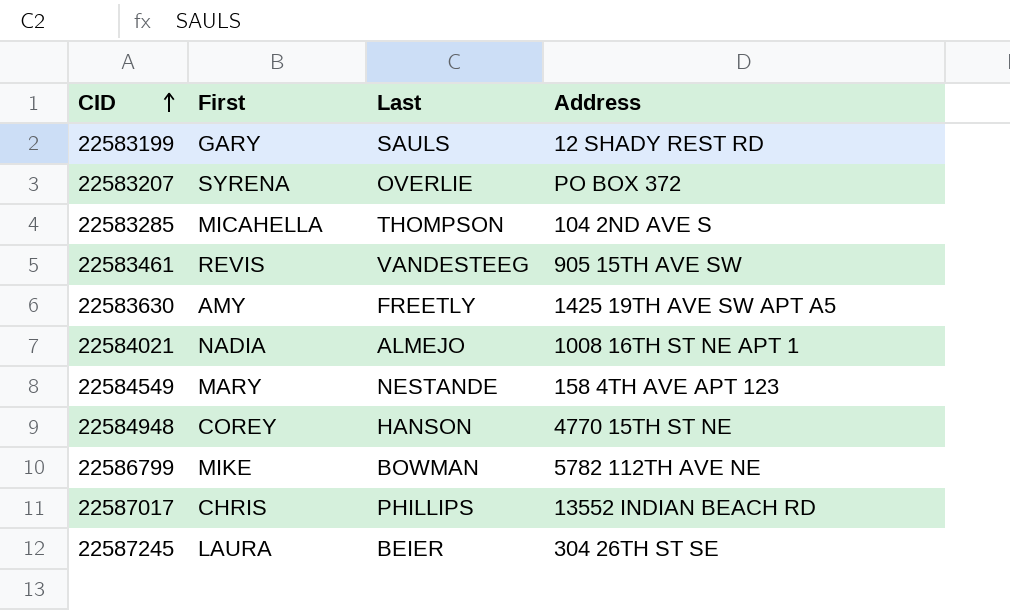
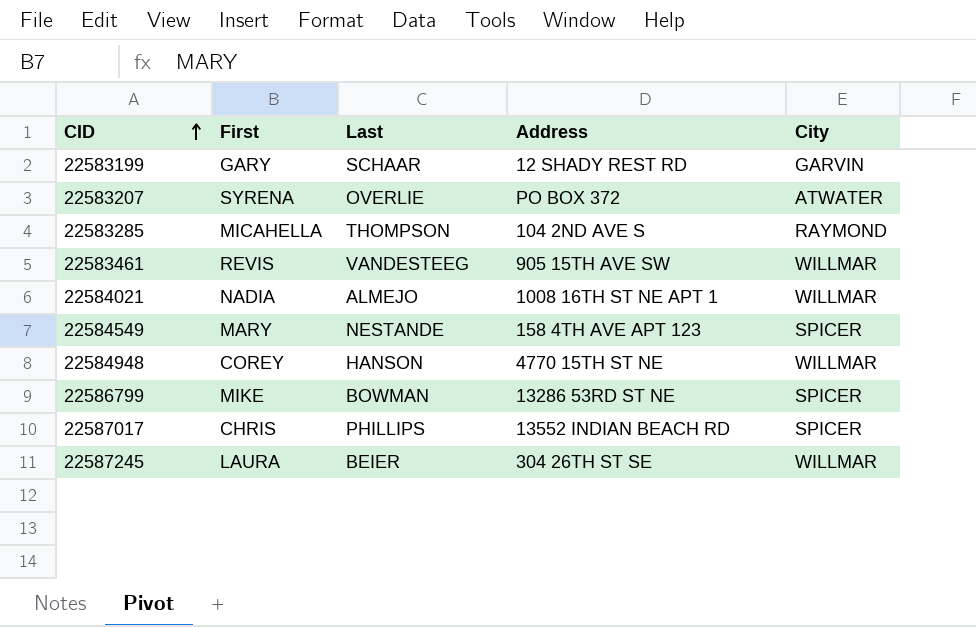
column City | position: none -> 5
row 22583630: AMY | FREETLY | 1425 19TH AVE SW APT A5 -> none
22583199 | Last: SAULS -> SCHAAR
22586799 | Address: 5782 112TH AVE NE -> 13286 53RD ST NE

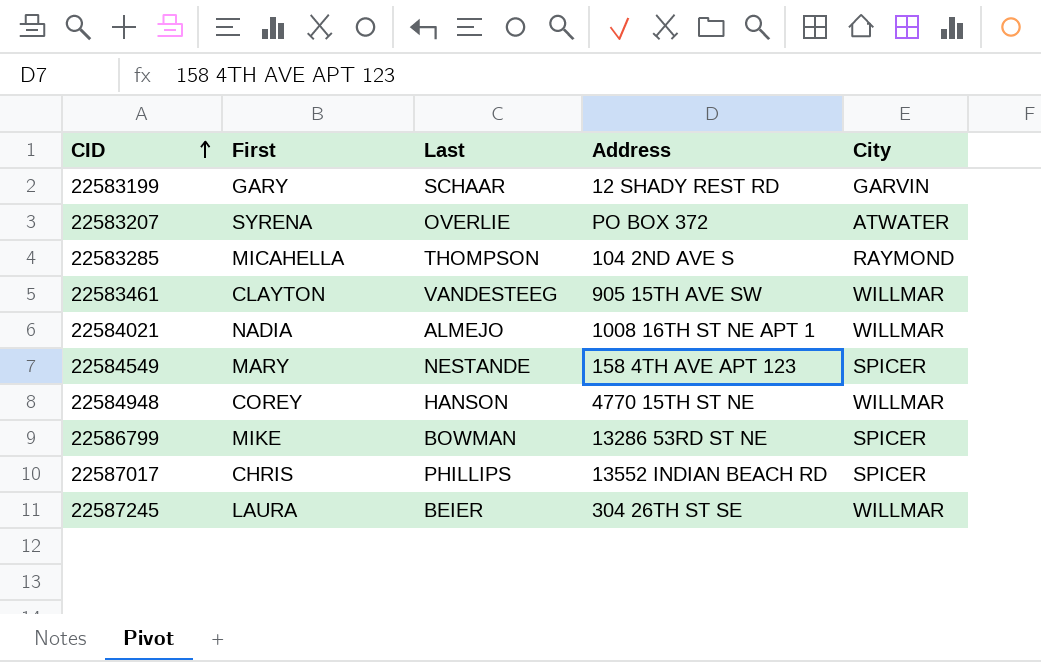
22583461 | First: REVIS -> CLAYTON

